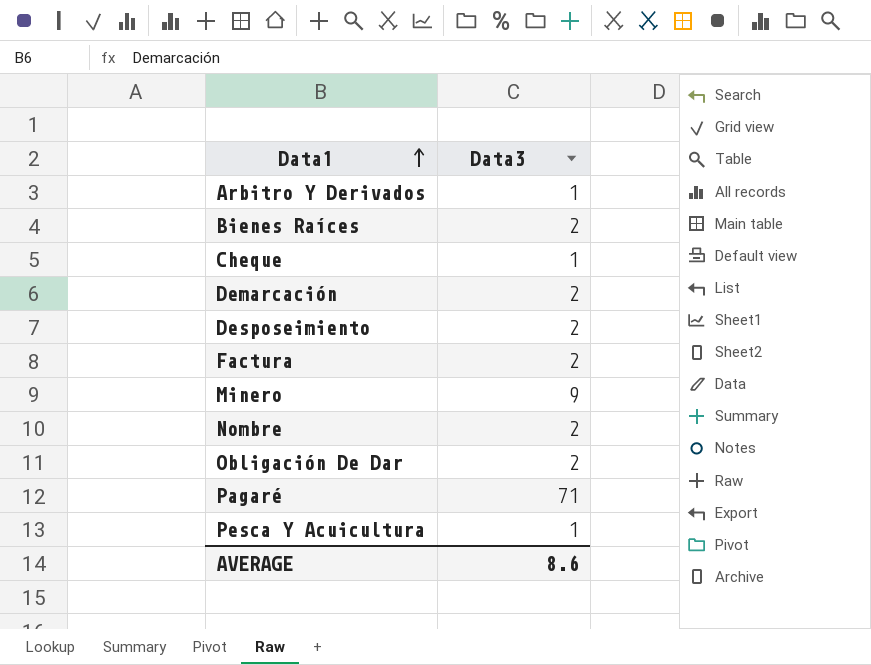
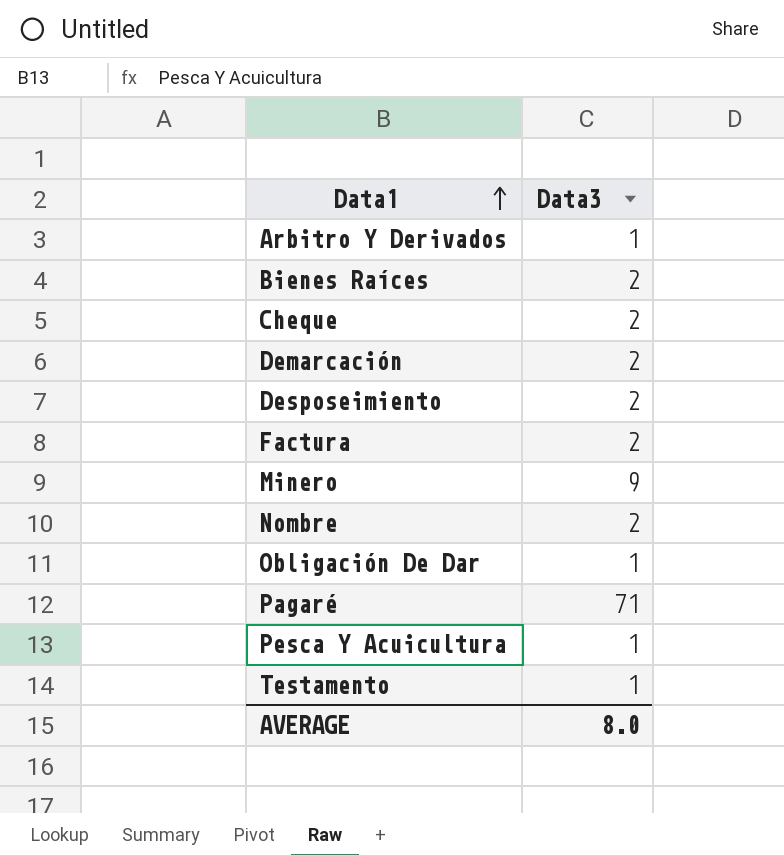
Cheque | Data3: 1 -> 2
Obligación De Dar | Data3: 2 -> 1
row Testamento: none -> 1
AVERAGE | Data3: 8.6 -> 8.0

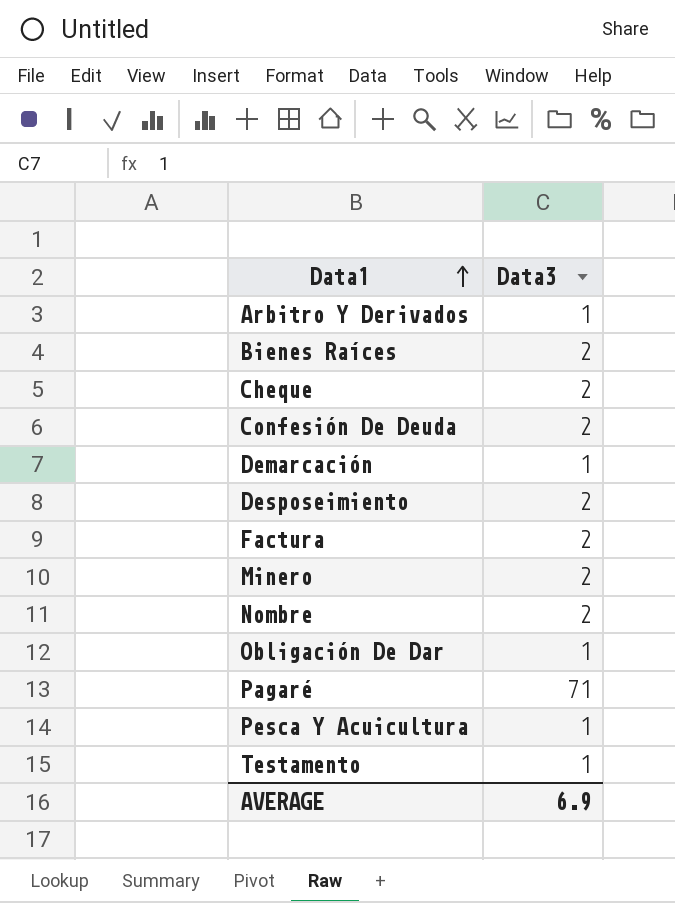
row Confesión De Deuda: none -> 2
Demarcación | Data3: 2 -> 1
Minero | Data3: 9 -> 2
AVERAGE | Data3: 8.0 -> 6.9

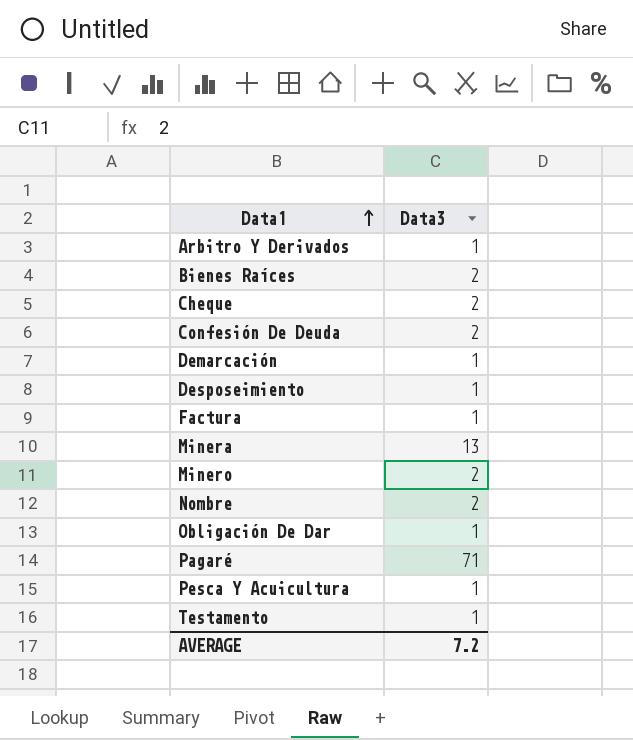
Desposeimiento | Data3: 2 -> 1
Factura | Data3: 2 -> 1
row Minera: none -> 13
AVERAGE | Data3: 6.9 -> 7.2

